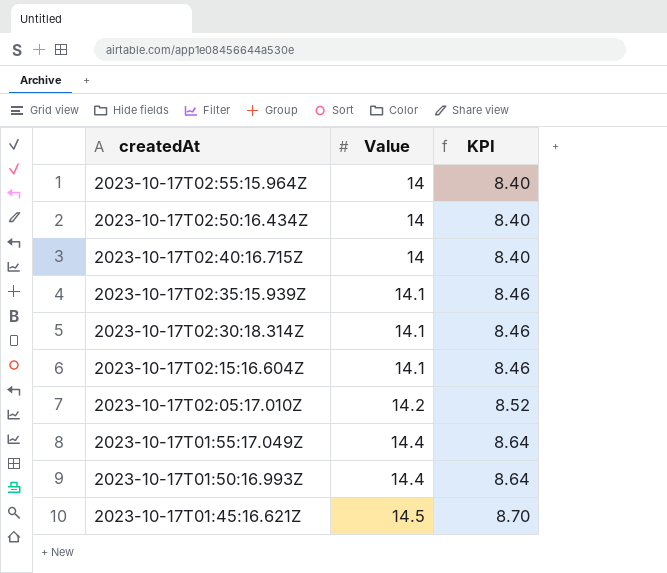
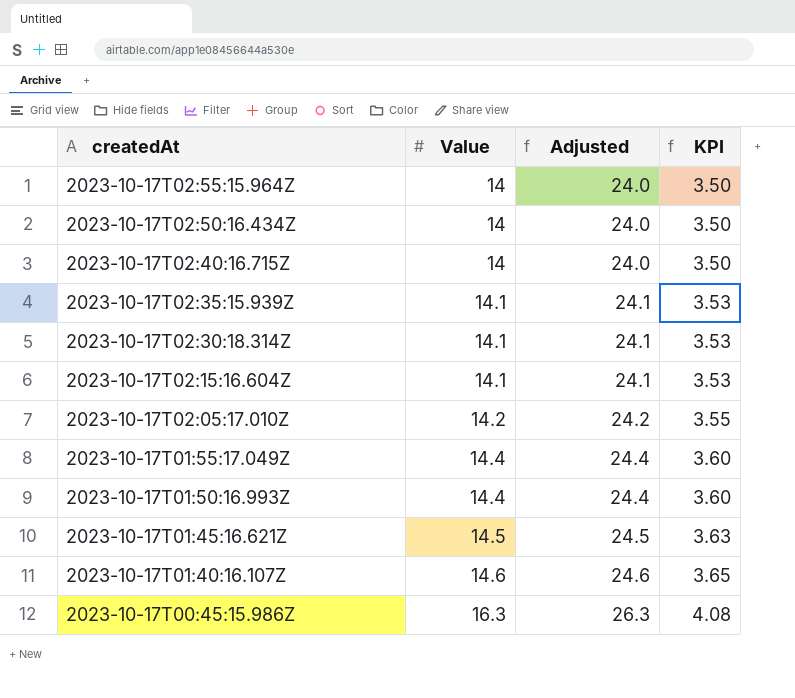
column Adjusted | formula: none -> [Value] + 10
column KPI | formula: [Value] * 0.6 -> [Value] * 0.25
row 2023-10-17T01:40:16.107Z: none -> 14.6 | 24.6 | 3.65
row 2023-10-17T00:45:15.986Z: none -> 16.3 | 26.3 | 4.08

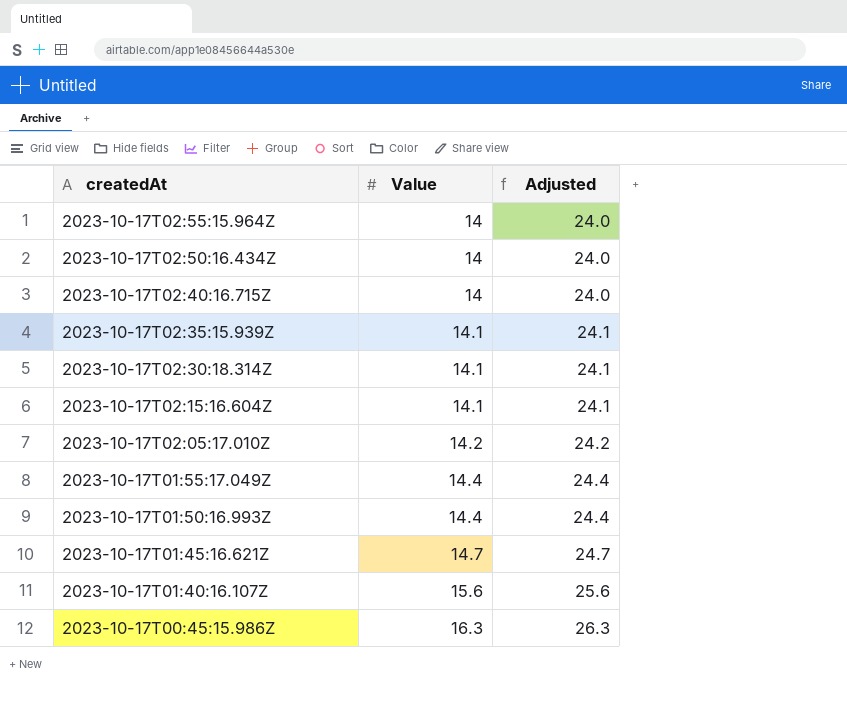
column KPI | formula: [Value] * 0.25 -> none
2023-10-17T01:45:16.621Z | Value: 14.5 -> 14.7
2023-10-17T01:45:16.621Z | Adjusted: 24.5 -> 24.7
2023-10-17T01:40:16.107Z | Value: 14.6 -> 15.6
2023-10-17T01:40:16.107Z | Adjusted: 24.6 -> 25.6

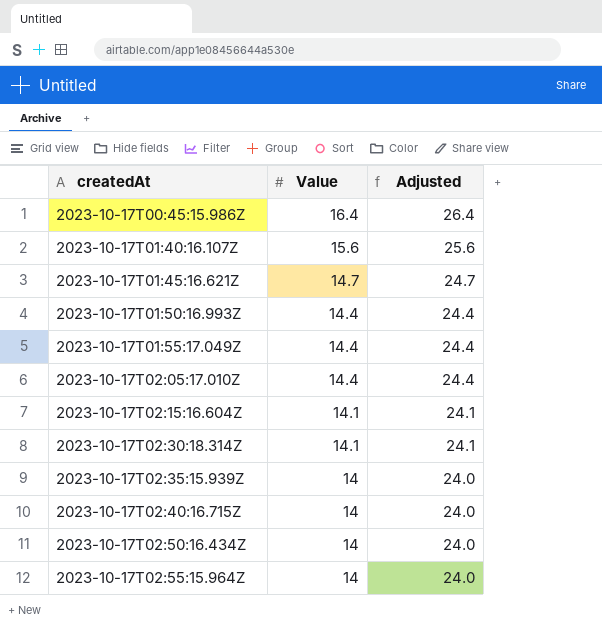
row order: createdAt descending -> createdAt ascending
2023-10-17T00:45:15.986Z | Value: 16.3 -> 16.4
2023-10-17T00:45:15.986Z | Adjusted: 26.3 -> 26.4
2023-10-17T02:05:17.010Z | Value: 14.2 -> 14.4
2023-10-17T02:05:17.010Z | Adjusted: 24.2 -> 24.4
2023-10-17T02:35:15.939Z | Value: 14.1 -> 14
2023-10-17T02:35:15.939Z | Adjusted: 24.1 -> 24.0

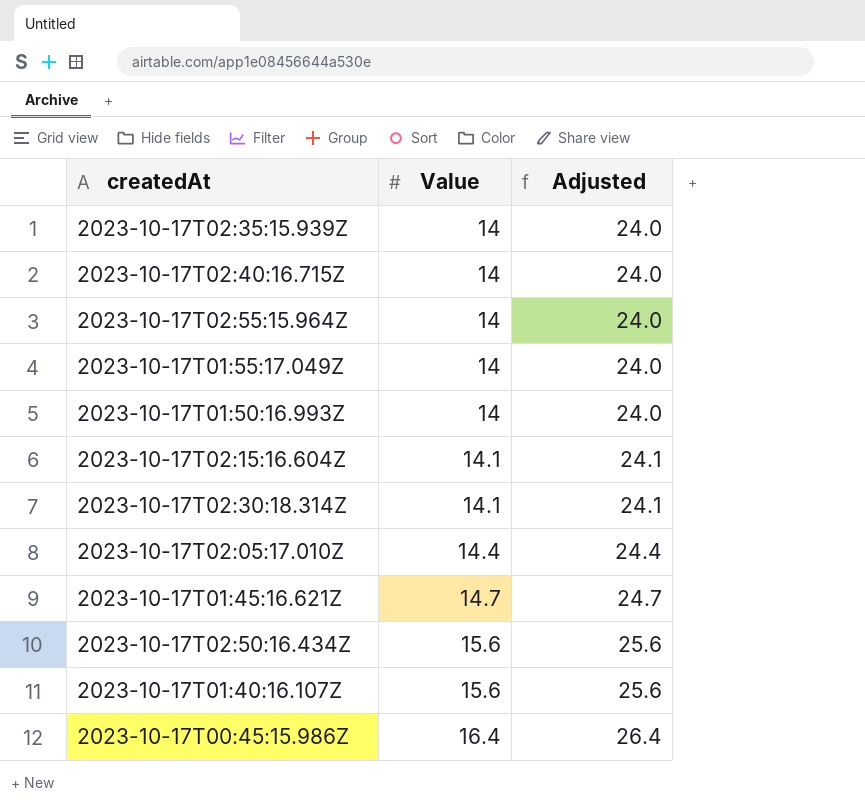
row order: createdAt ascending -> Value ascending
2023-10-17T01:55:17.049Z | Value: 14.4 -> 14
2023-10-17T01:55:17.049Z | Adjusted: 24.4 -> 24.0
2023-10-17T01:50:16.993Z | Value: 14.4 -> 14
2023-10-17T01:50:16.993Z | Adjusted: 24.4 -> 24.0
2023-10-17T02:50:16.434Z | Value: 14 -> 15.6
2023-10-17T02:50:16.434Z | Adjusted: 24.0 -> 25.6

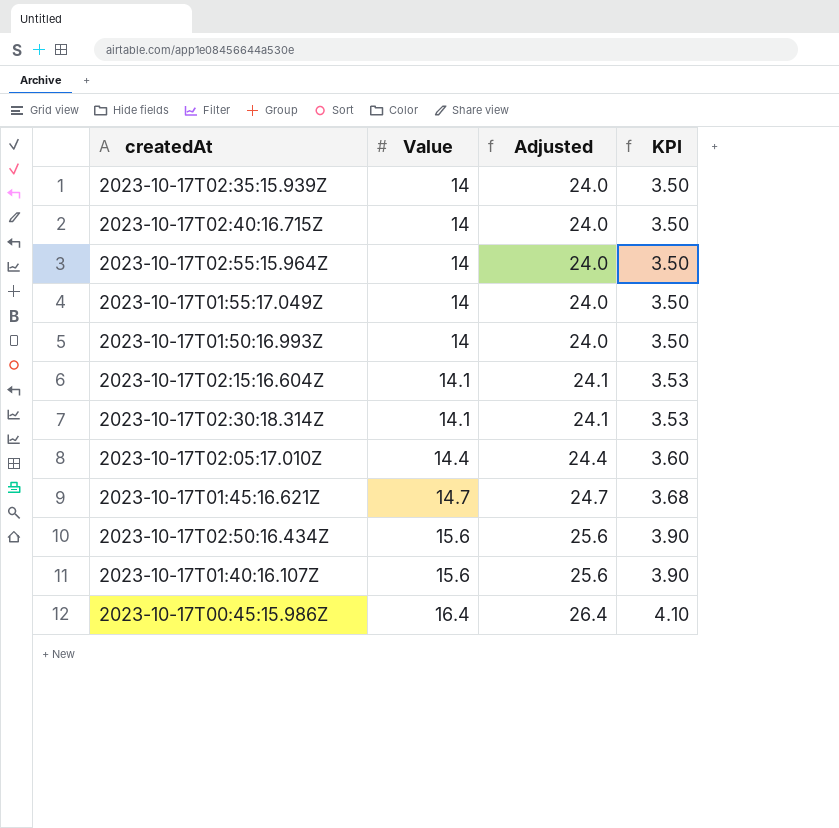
column KPI | formula: none -> [Value] * 0.25

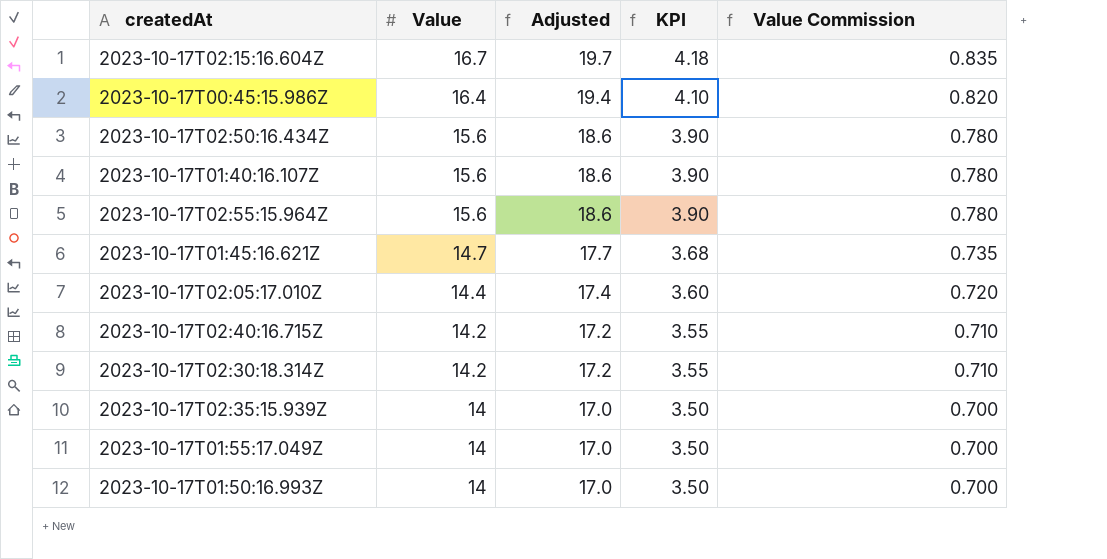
row order: Value ascending -> Value descending
column Adjusted | formula: [Value] + 10 -> [Value] + 3
column Value Commission | formula: none -> [Value] * 0.05
2023-10-17T02:15:16.604Z | Value: 14.1 -> 16.7
2023-10-17T02:15:16.604Z | KPI: 3.53 -> 4.18
2023-10-17T02:55:15.964Z | Value: 14 -> 15.6
2023-10-17T02:55:15.964Z | KPI: 3.50 -> 3.90
2023-10-17T02:40:16.715Z | Value: 14 -> 14.2
2023-10-17T02:40:16.715Z | KPI: 3.50 -> 3.55
2023-10-17T02:30:18.314Z | Value: 14.1 -> 14.2
2023-10-17T02:30:18.314Z | KPI: 3.53 -> 3.55

